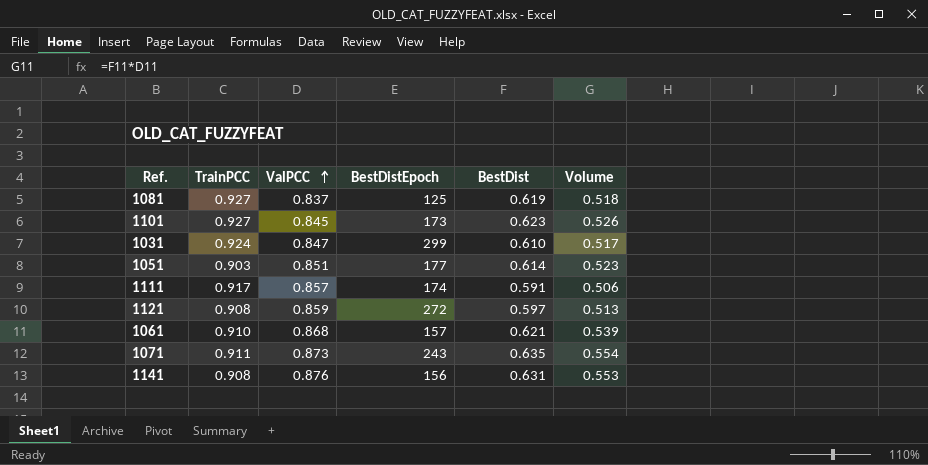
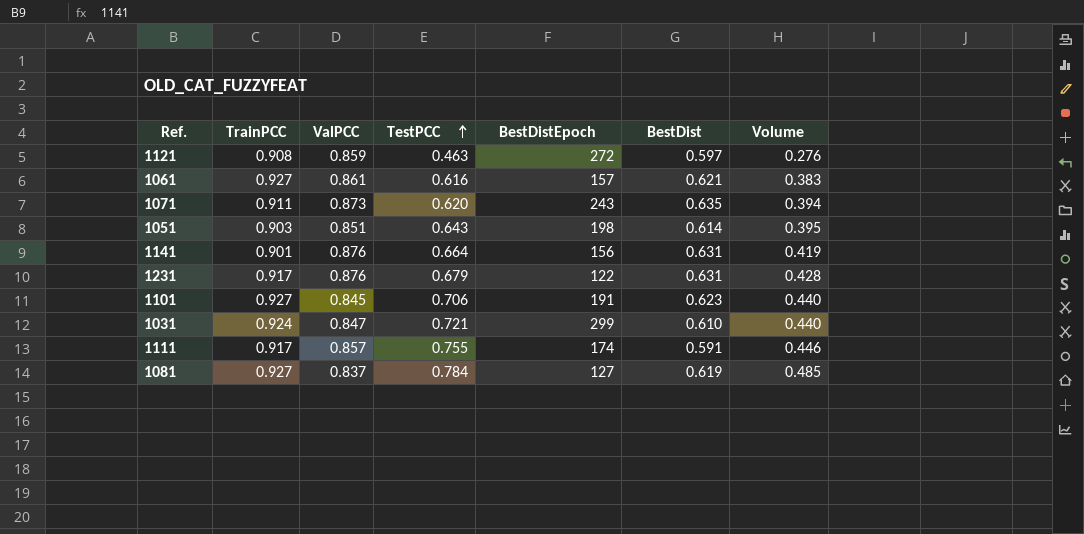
row order: ValPCC ascending -> TestPCC ascending
column TestPCC | position: none -> 4
column Volume | formula: [ValPCC] * [BestDist] -> [TestPCC] * [BestDist]
1061 | TrainPCC: 0.910 -> 0.927
1061 | ValPCC: 0.868 -> 0.861
1051 | BestDistEpoch: 177 -> 198
1141 | TrainPCC: 0.908 -> 0.901
row 1231: none -> 0.917 | 0.876 | 0.679 | 122 | 0.631 | 0.428
1101 | BestDistEpoch: 173 -> 191
1081 | BestDistEpoch: 125 -> 127

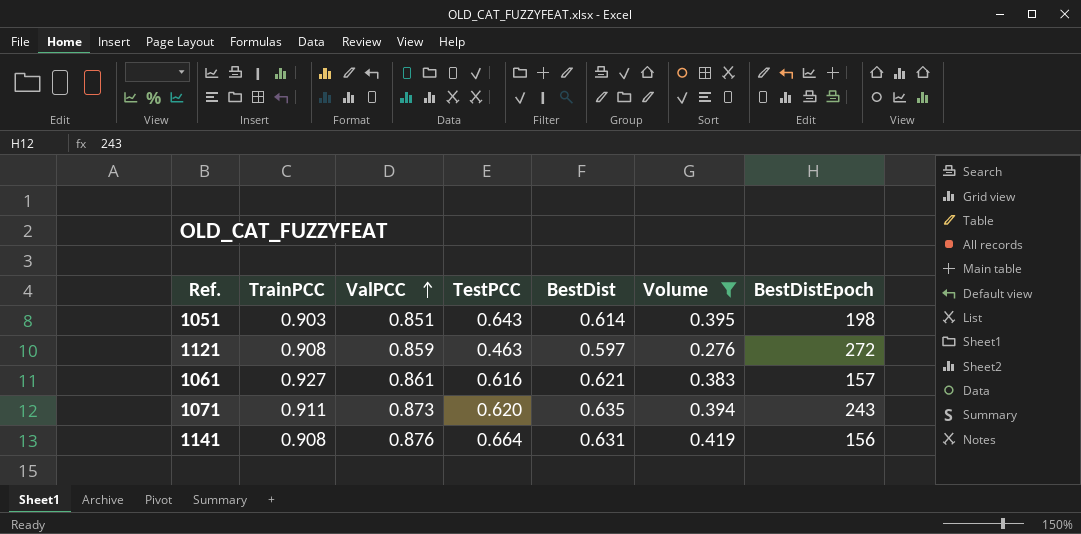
filter: none -> Volume <= 0.419
row order: TestPCC ascending -> ValPCC ascending
column BestDistEpoch | position: 5 -> 7
1141 | TrainPCC: 0.901 -> 0.908

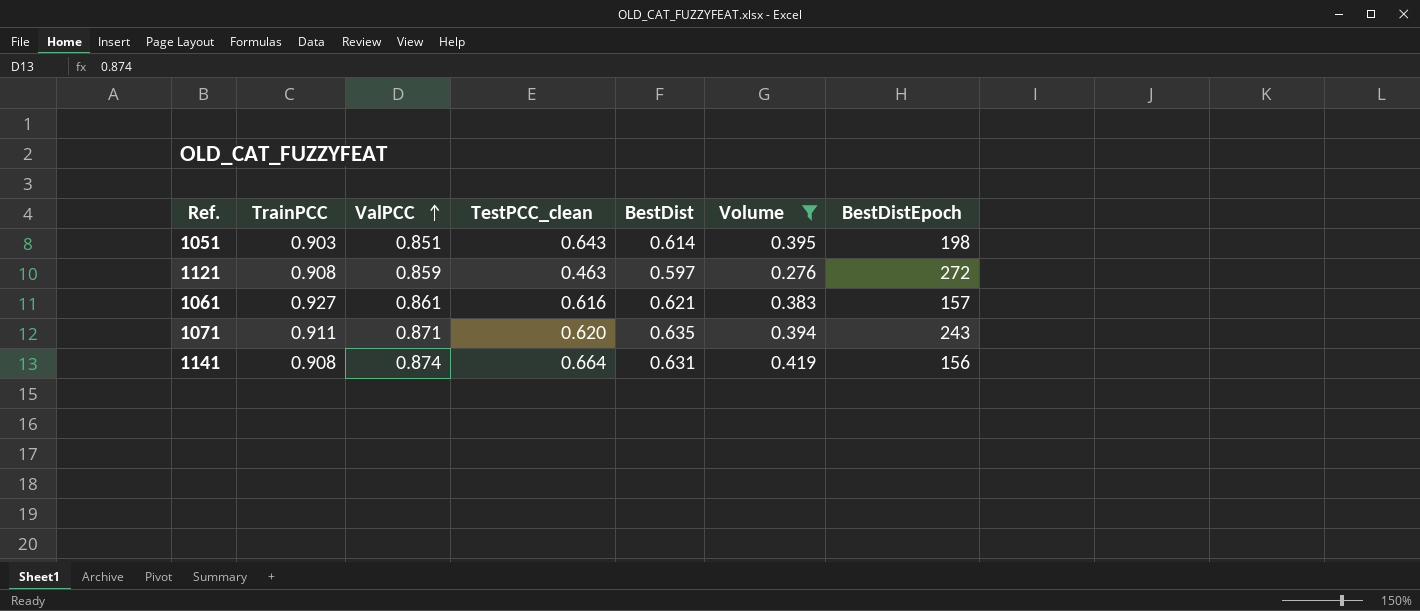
column name: TestPCC -> TestPCC_clean
1071 | ValPCC: 0.873 -> 0.871
1141 | ValPCC: 0.876 -> 0.874

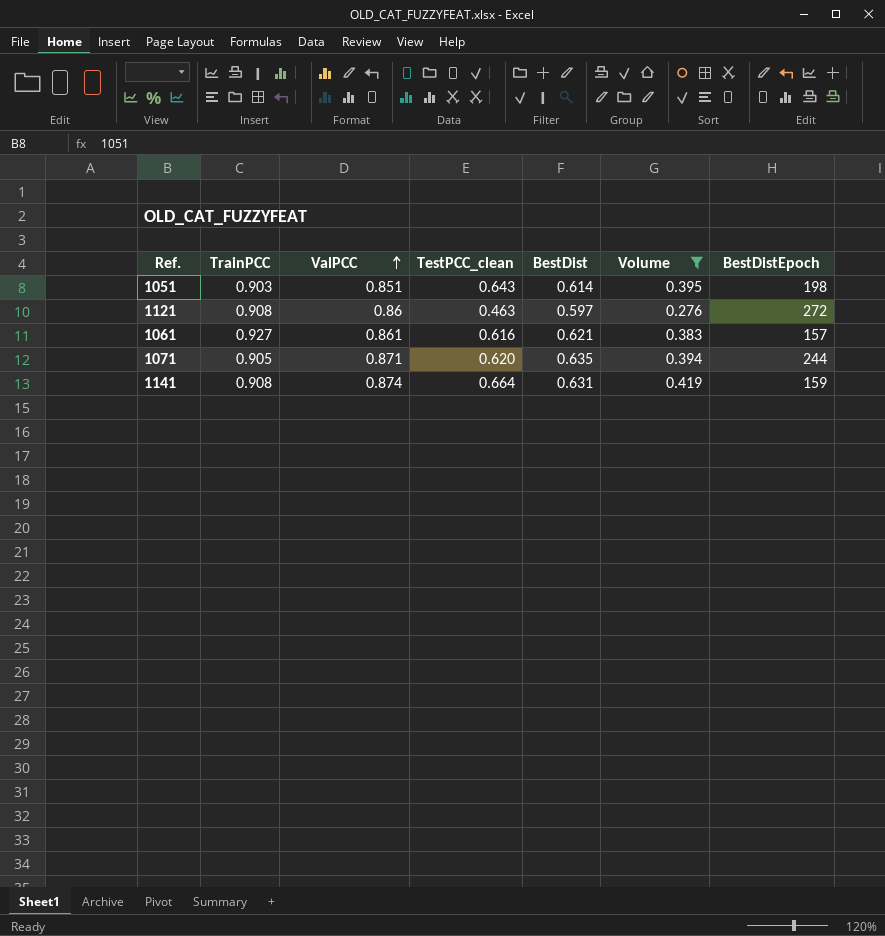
1121 | ValPCC: 0.859 -> 0.86
1071 | TrainPCC: 0.911 -> 0.905
1071 | BestDistEpoch: 243 -> 244
1141 | BestDistEpoch: 156 -> 159

